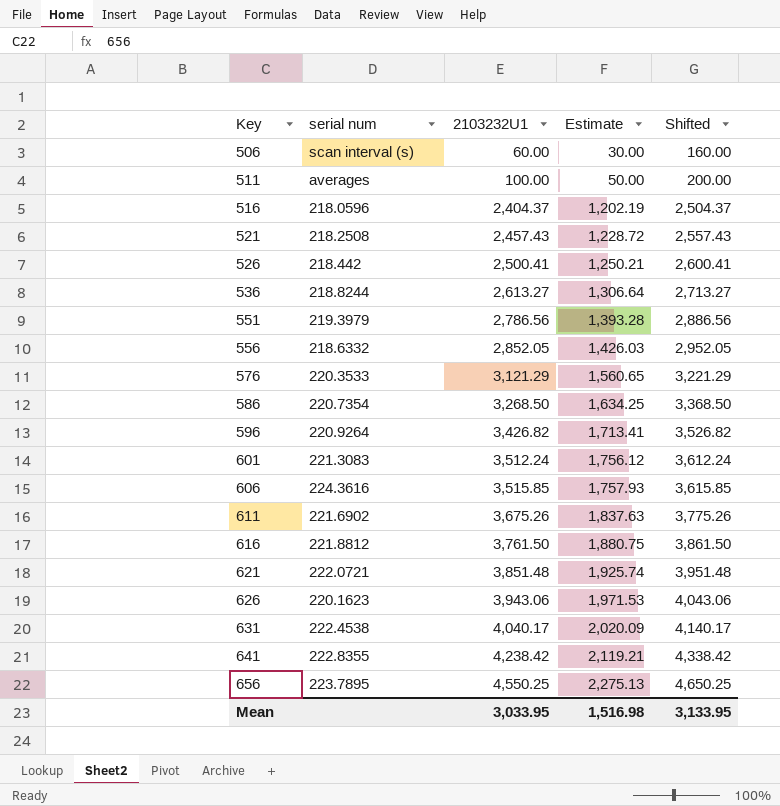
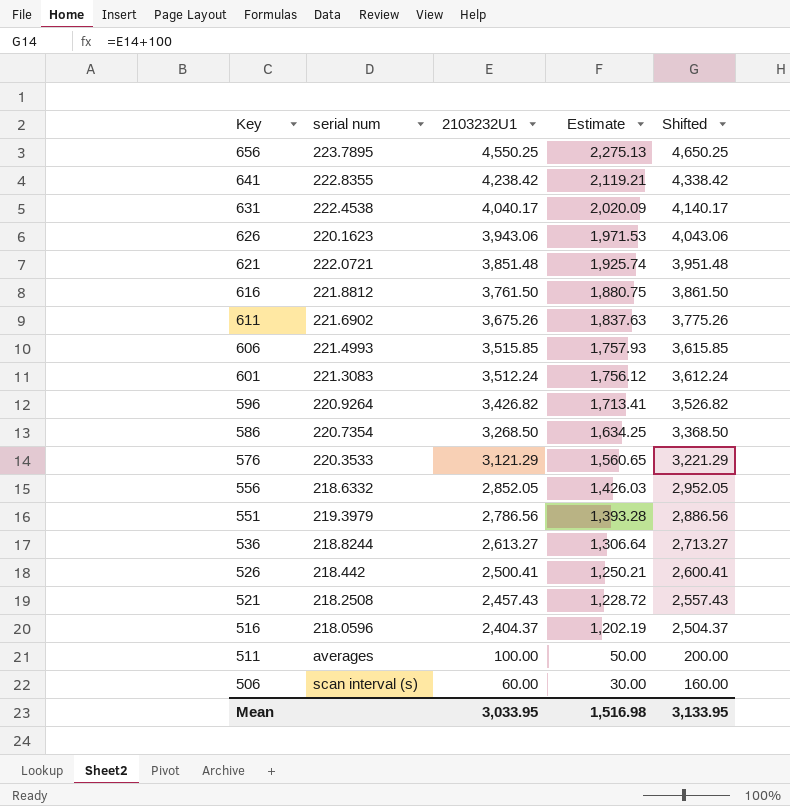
row order: Key ascending -> Key descending
606 | serial num: 224.3616 -> 221.4993

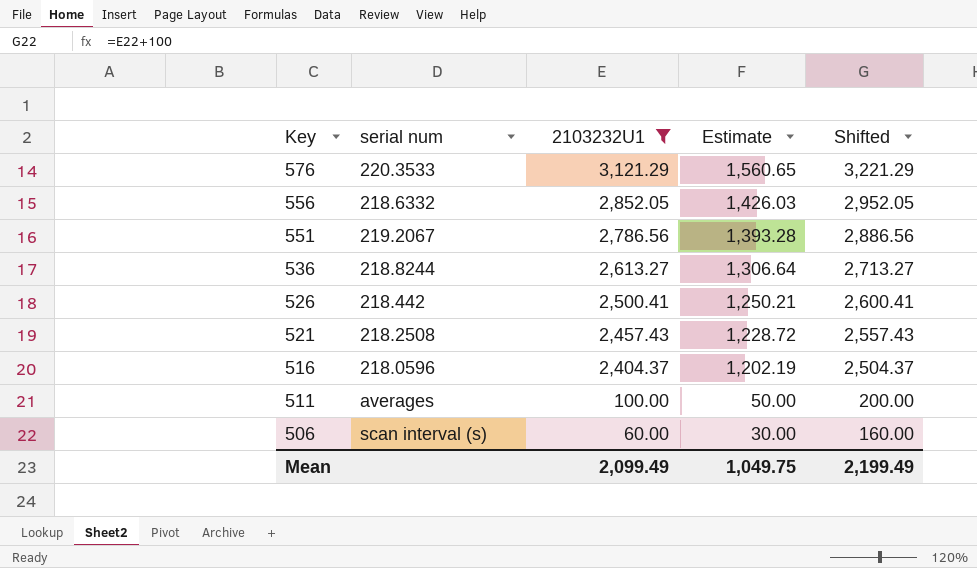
filter: none -> 2103232U1 <= 3,121.29
551 | serial num: 219.3979 -> 219.2067
Mean | 2103232U1: 3,033.95 -> 2,099.49
Mean | Estimate: 1,516.98 -> 1,049.75
Mean | Shifted: 3,133.95 -> 2,199.49

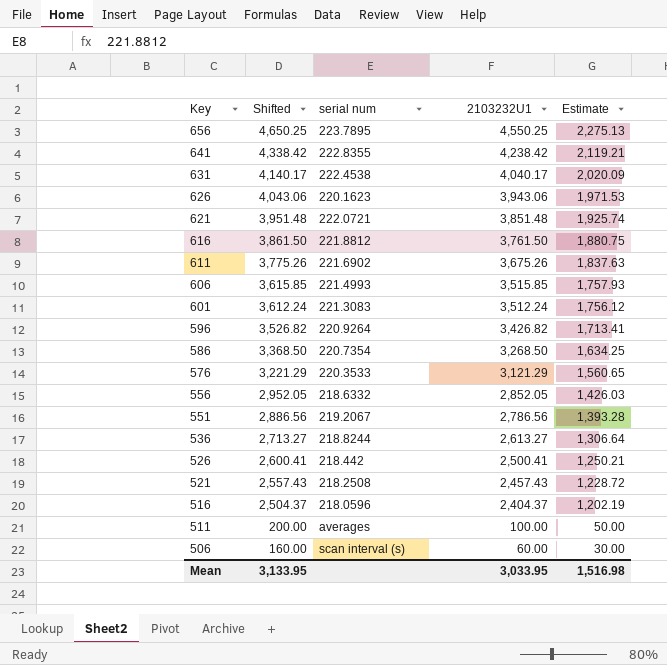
filter: 2103232U1 <= 3,121.29 -> none
column Shifted | position: 5 -> 2
Mean | Shifted: 2,199.49 -> 3,133.95
Mean | 2103232U1: 2,099.49 -> 3,033.95
Mean | Estimate: 1,049.75 -> 1,516.98

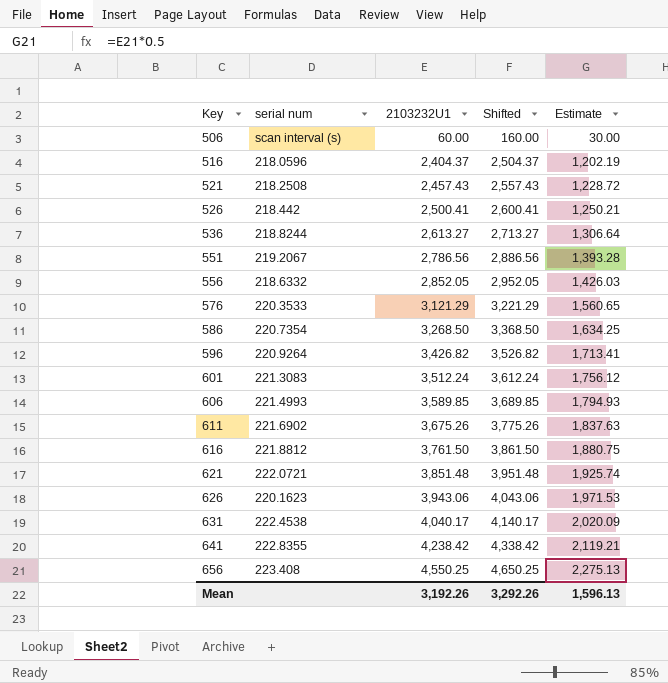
row order: Key descending -> Key ascending
column Shifted | position: 2 -> 4
row 511: 200.00 | averages | 100.00 | 50.00 -> none
606 | 2103232U1: 3,515.85 -> 3,589.85
606 | Shifted: 3,615.85 -> 3,689.85
606 | Estimate: 1,757.93 -> 1,794.93
656 | serial num: 223.7895 -> 223.408
Mean | 2103232U1: 3,033.95 -> 3,192.26
Mean | Shifted: 3,133.95 -> 3,292.26
Mean | Estimate: 1,516.98 -> 1,596.13

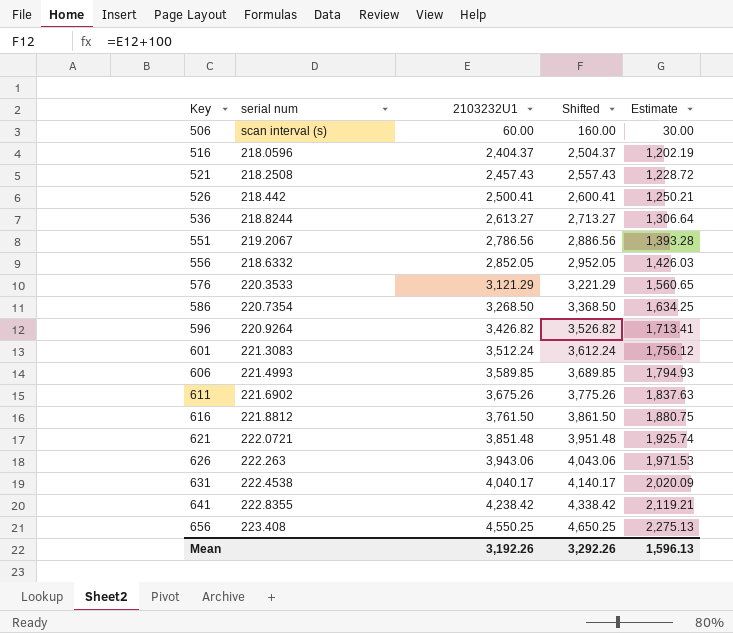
626 | serial num: 220.1623 -> 222.263

